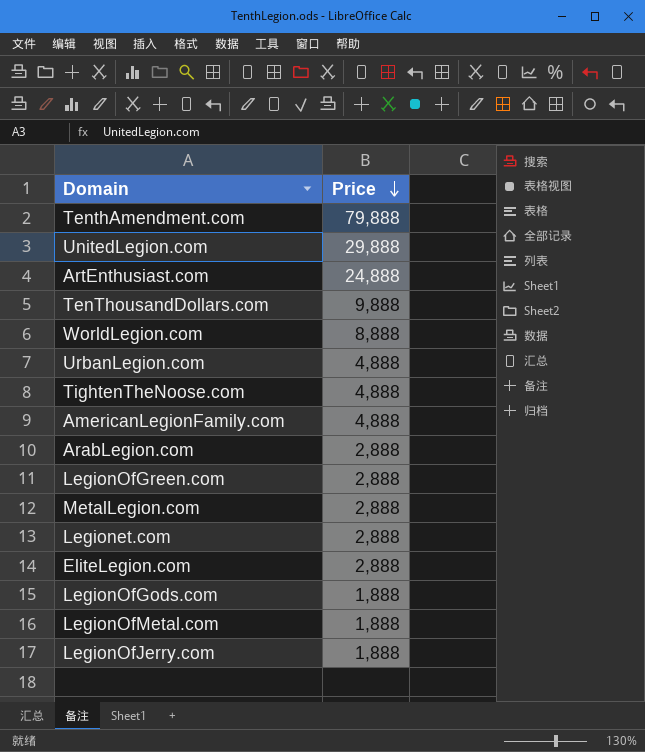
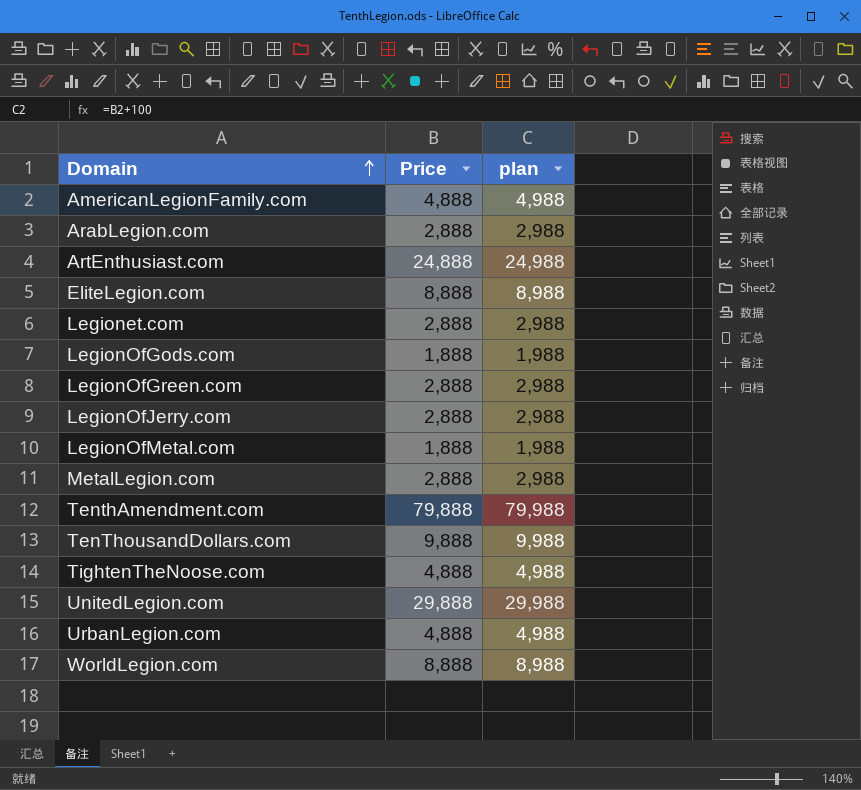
row order: Price descending -> Domain ascending
column plan | formula: none -> [Price] + 100
EliteLegion.com | Price: 2,888 -> 8,888
LegionOfJerry.com | Price: 1,888 -> 2,888

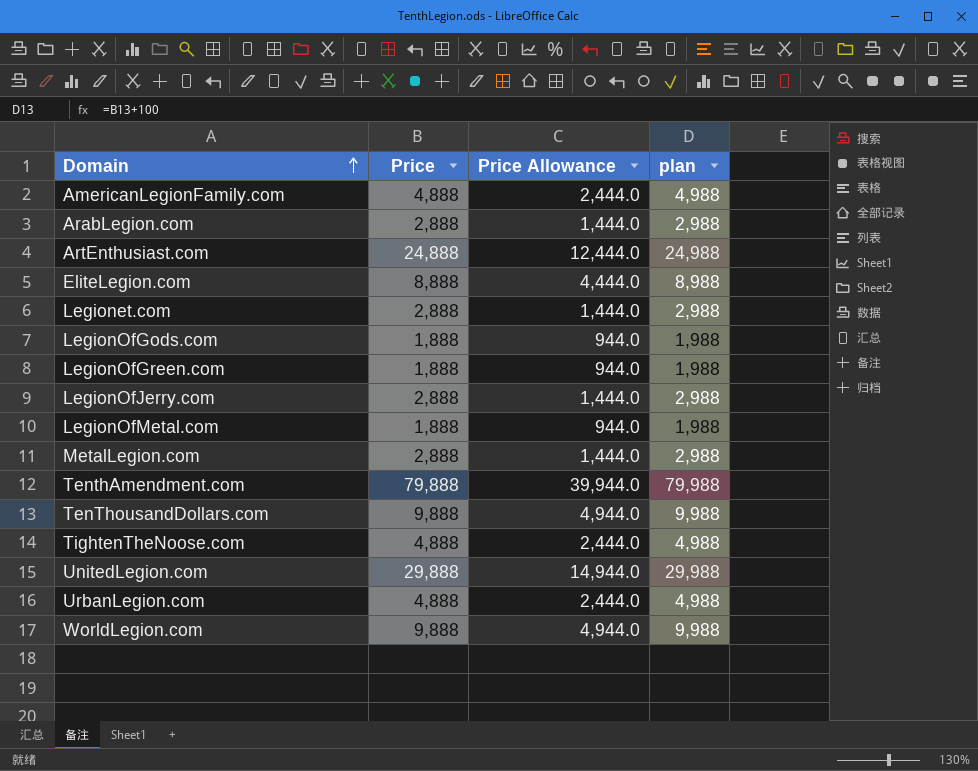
column Price Allowance | formula: none -> [Price] * 0.5
LegionOfGreen.com | Price: 2,888 -> 1,888
LegionOfGreen.com | plan: 2,988 -> 1,988
WorldLegion.com | Price: 8,888 -> 9,888
WorldLegion.com | plan: 8,988 -> 9,988

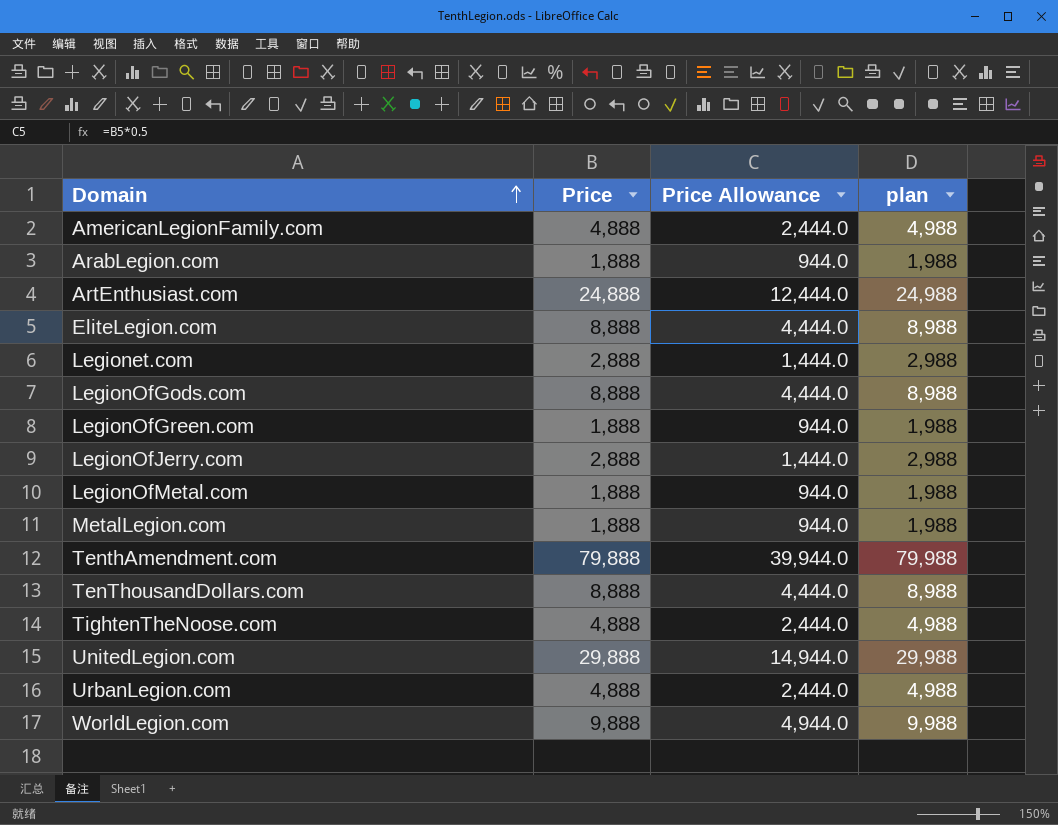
ArabLegion.com | Price: 2,888 -> 1,888
ArabLegion.com | Price Allowance: 1,444.0 -> 944.0
ArabLegion.com | plan: 2,988 -> 1,988
LegionOfGods.com | Price: 1,888 -> 8,888
LegionOfGods.com | Price Allowance: 944.0 -> 4,444.0
LegionOfGods.com | plan: 1,988 -> 8,988
MetalLegion.com | Price: 2,888 -> 1,888
MetalLegion.com | Price Allowance: 1,444.0 -> 944.0
MetalLegion.com | plan: 2,988 -> 1,988
TenThousandDollars.com | Price: 9,888 -> 8,888
TenThousandDollars.com | Price Allowance: 4,944.0 -> 4,444.0
TenThousandDollars.com | plan: 9,988 -> 8,988

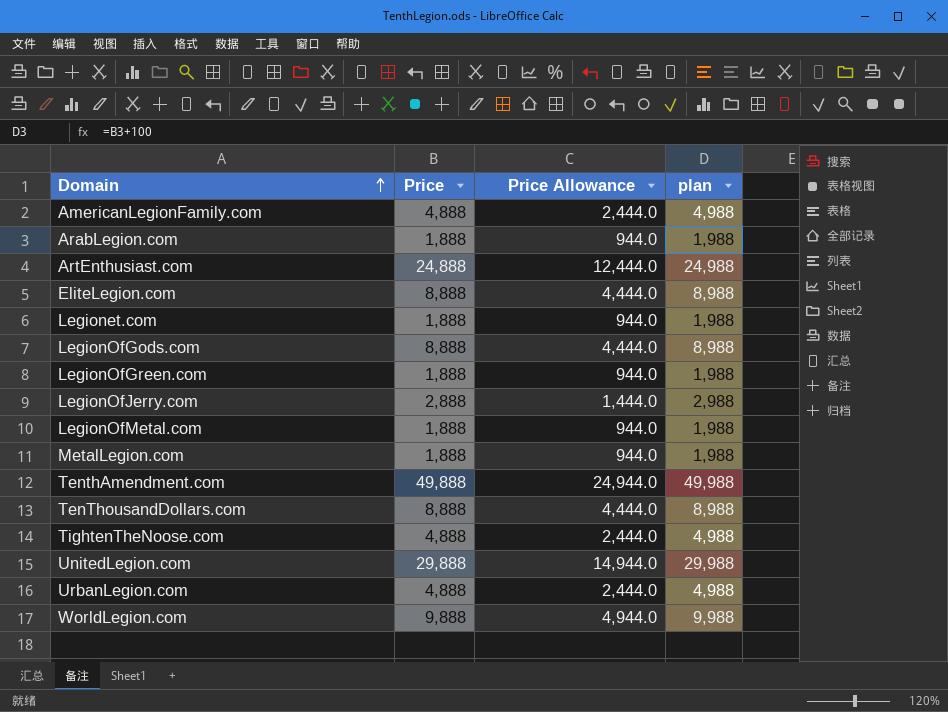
Legionet.com | Price: 2,888 -> 1,888
Legionet.com | Price Allowance: 1,444.0 -> 944.0
Legionet.com | plan: 2,988 -> 1,988
TenthAmendment.com | Price: 79,888 -> 49,888
TenthAmendment.com | Price Allowance: 39,944.0 -> 24,944.0
TenthAmendment.com | plan: 79,988 -> 49,988

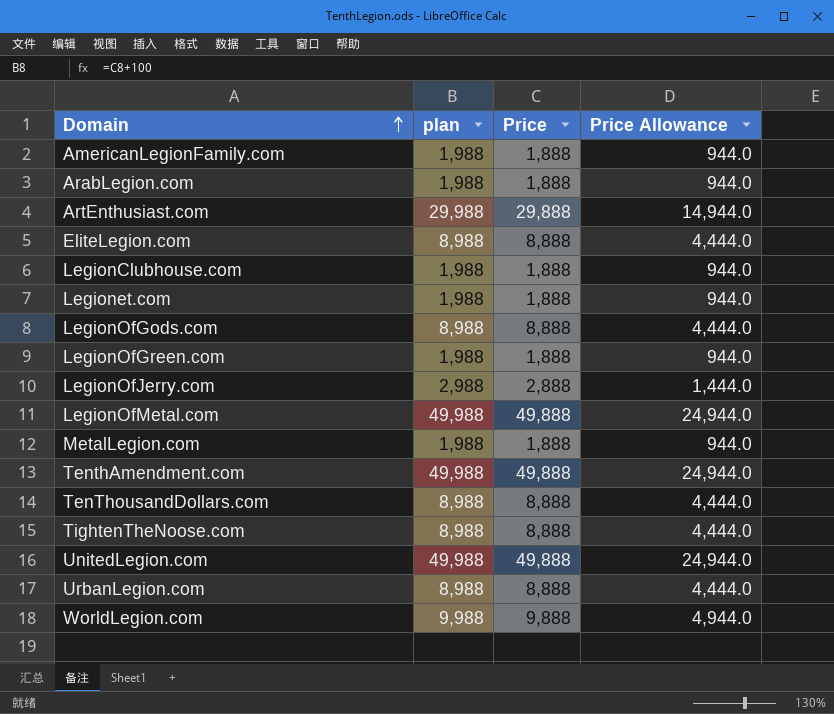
column plan | position: 4 -> 2
AmericanLegionFamily.com | plan: 4,988 -> 1,988
AmericanLegionFamily.com | Price: 4,888 -> 1,888
AmericanLegionFamily.com | Price Allowance: 2,444.0 -> 944.0
ArtEnthusiast.com | plan: 24,988 -> 29,988
ArtEnthusiast.com | Price: 24,888 -> 29,888
ArtEnthusiast.com | Price Allowance: 12,444.0 -> 14,944.0
row LegionClubhouse.com: none -> 1,988 | 1,888 | 944.0
LegionOfMetal.com | plan: 1,988 -> 49,988
LegionOfMetal.com | Price: 1,888 -> 49,888
LegionOfMetal.com | Price Allowance: 944.0 -> 24,944.0
TightenTheNoose.com | plan: 4,988 -> 8,988
TightenTheNoose.com | Price: 4,888 -> 8,888
TightenTheNoose.com | Price Allowance: 2,444.0 -> 4,444.0
UnitedLegion.com | plan: 29,988 -> 49,988
UnitedLegion.com | Price: 29,888 -> 49,888
UnitedLegion.com | Price Allowance: 14,944.0 -> 24,944.0
UrbanLegion.com | plan: 4,988 -> 8,988
UrbanLegion.com | Price: 4,888 -> 8,888
UrbanLegion.com | Price Allowance: 2,444.0 -> 4,444.0

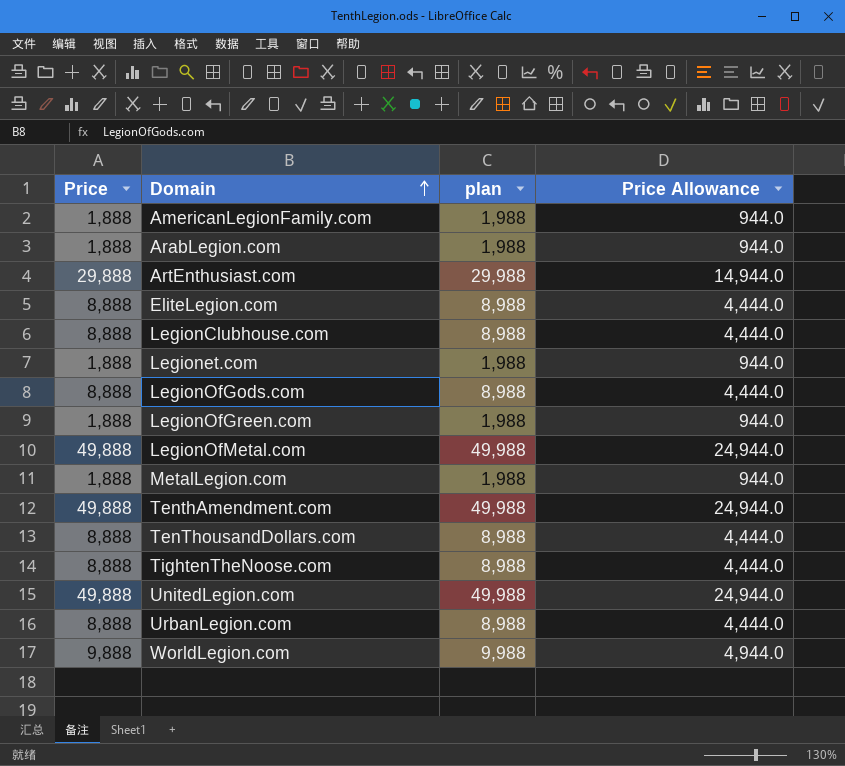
column Price | position: 3 -> 1
row LegionOfJerry.com: 2,988 | 2,888 | 1,444.0 -> none
LegionClubhouse.com | Price: 1,888 -> 8,888
LegionClubhouse.com | plan: 1,988 -> 8,988
LegionClubhouse.com | Price Allowance: 944.0 -> 4,444.0

